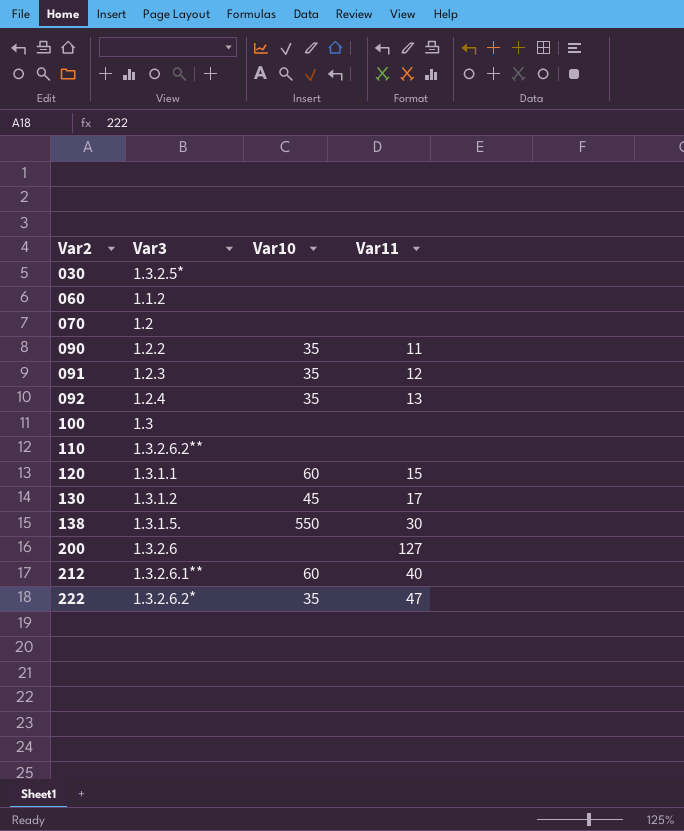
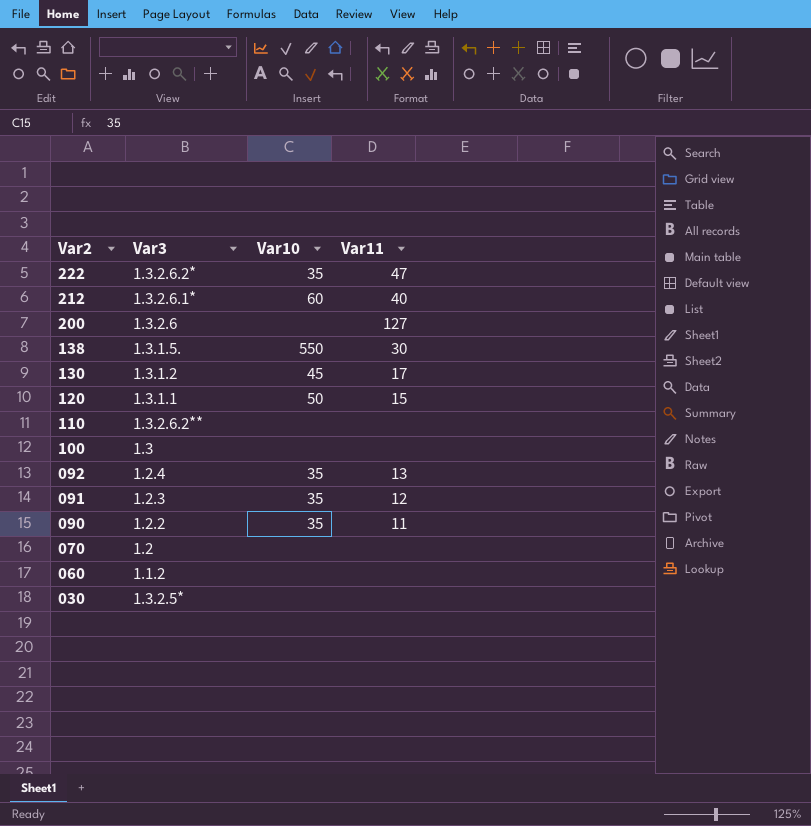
row order: Var2 ascending -> Var2 descending
212 | Var3: 1.3.2.6.1** -> 1.3.2.6.1*
120 | Var10: 60 -> 50

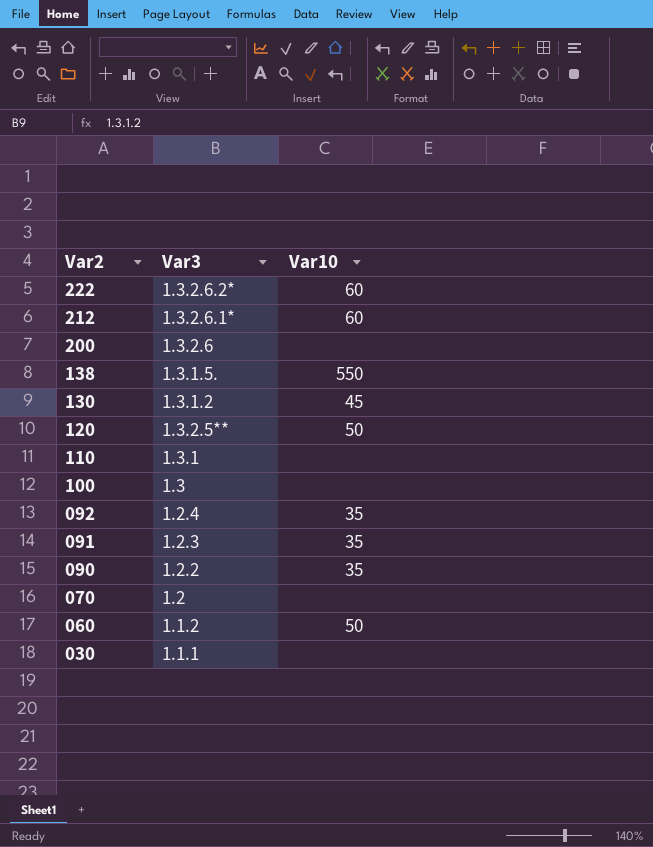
column Var11 | position: 4 -> none
222 | Var10: 35 -> 60
120 | Var3: 1.3.1.1 -> 1.3.2.5**
110 | Var3: 1.3.2.6.2** -> 1.3.1
060 | Var10: none -> 50
030 | Var3: 1.3.2.5* -> 1.1.1

